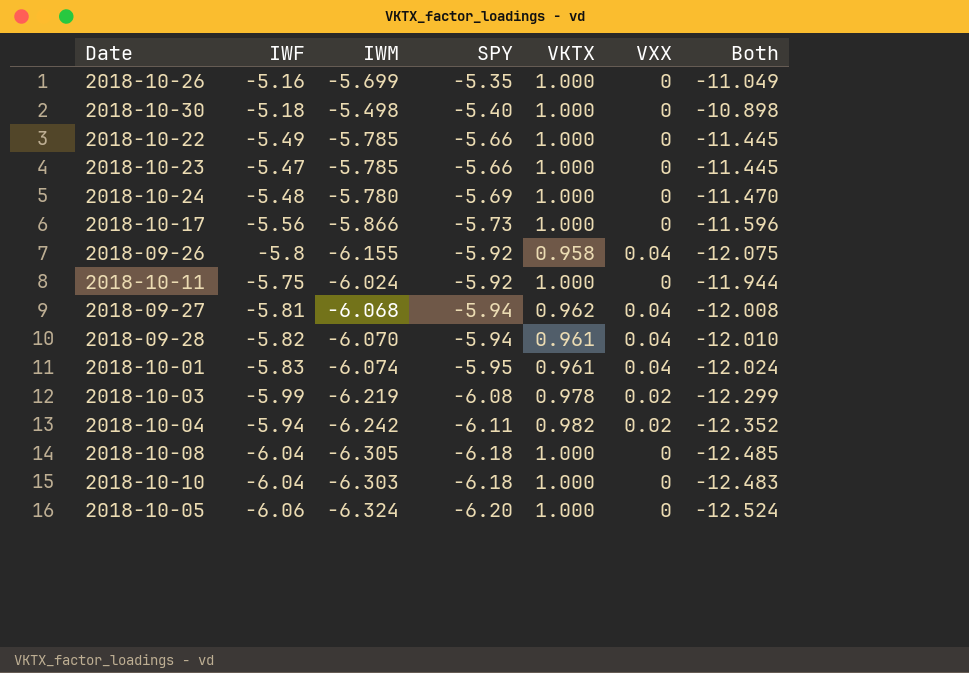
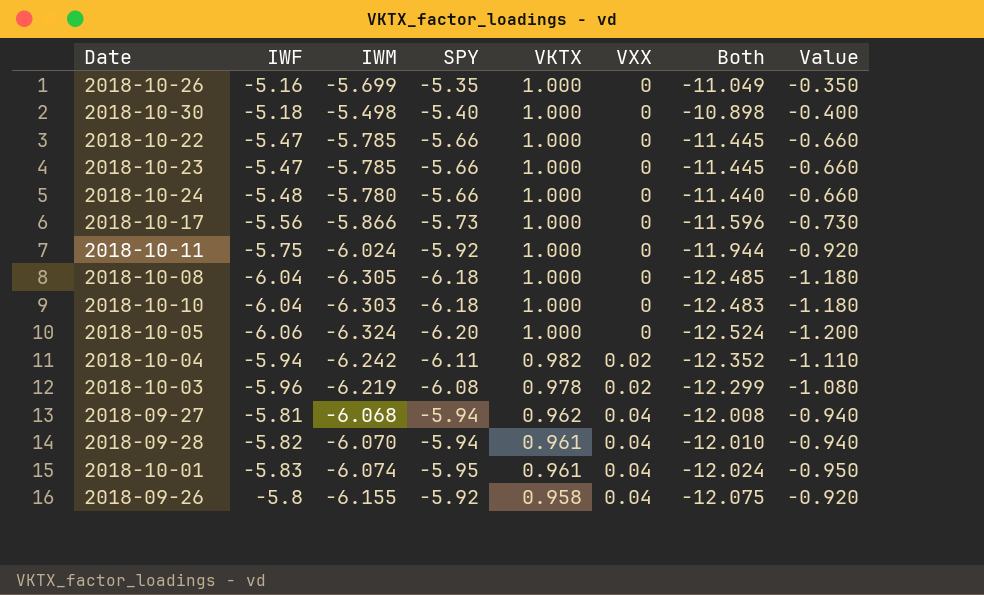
row order: SPY descending -> VKTX descending
column Value | formula: none -> [SPY] + 5
2018-10-22 | IWF: -5.49 -> -5.47
2018-10-24 | SPY: -5.69 -> -5.66
2018-10-24 | Both: -11.470 -> -11.440
2018-10-03 | IWF: -5.99 -> -5.96

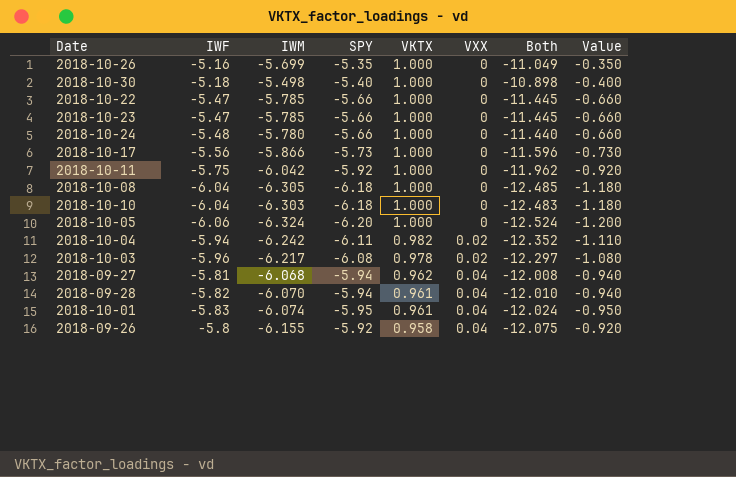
2018-10-11 | IWM: -6.024 -> -6.042
2018-10-11 | Both: -11.944 -> -11.962
2018-10-03 | IWM: -6.219 -> -6.217
2018-10-03 | Both: -12.299 -> -12.297

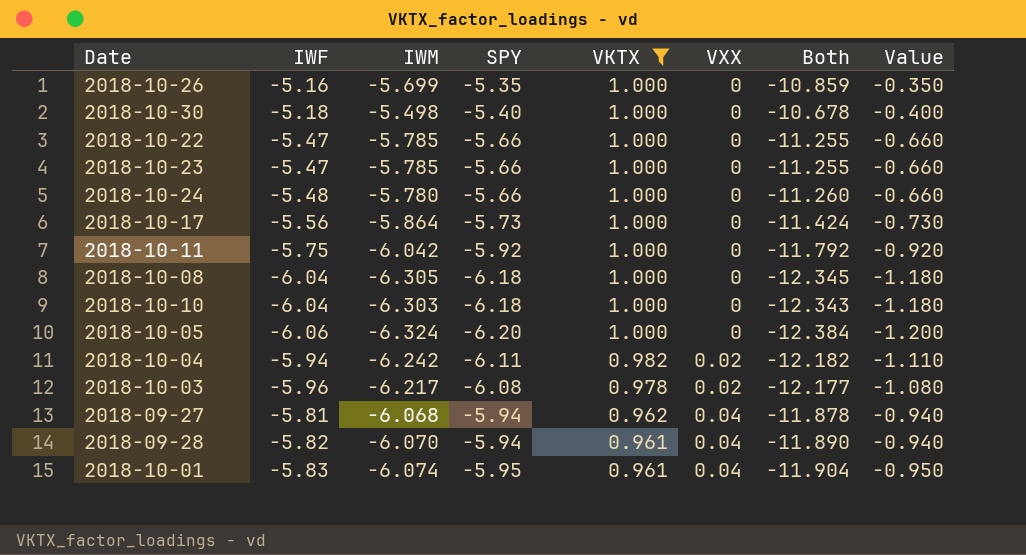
filter: none -> VKTX != 0.958
column Both | formula: [IWM] + [SPY] -> [IWF] + [IWM]
2018-10-17 | IWM: -5.866 -> -5.864

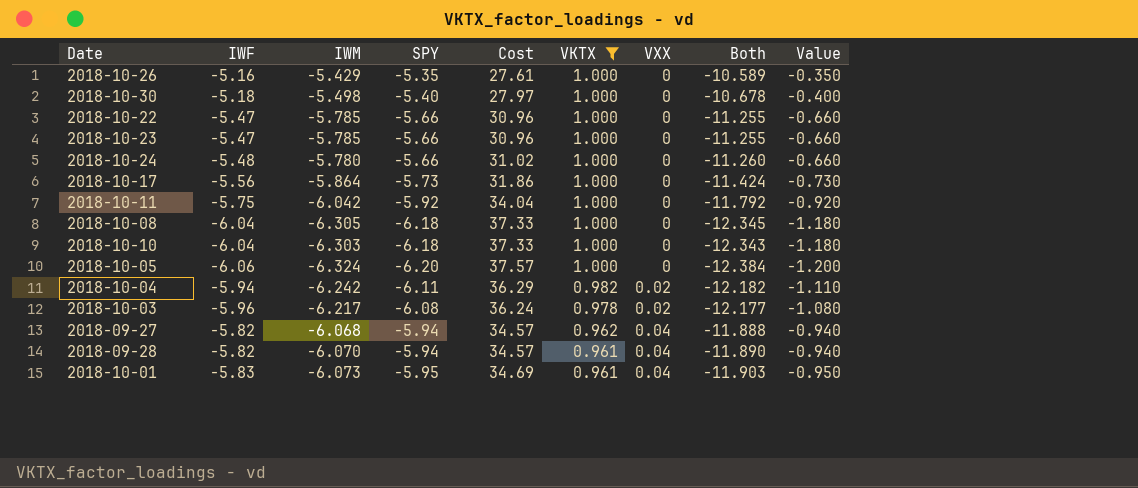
column Cost | formula: none -> [IWF] * [SPY]
2018-10-26 | IWM: -5.699 -> -5.429
2018-10-26 | Both: -10.859 -> -10.589
2018-09-27 | IWF: -5.81 -> -5.82
2018-09-27 | Both: -11.878 -> -11.888
2018-10-01 | IWM: -6.074 -> -6.073
2018-10-01 | Both: -11.904 -> -11.903

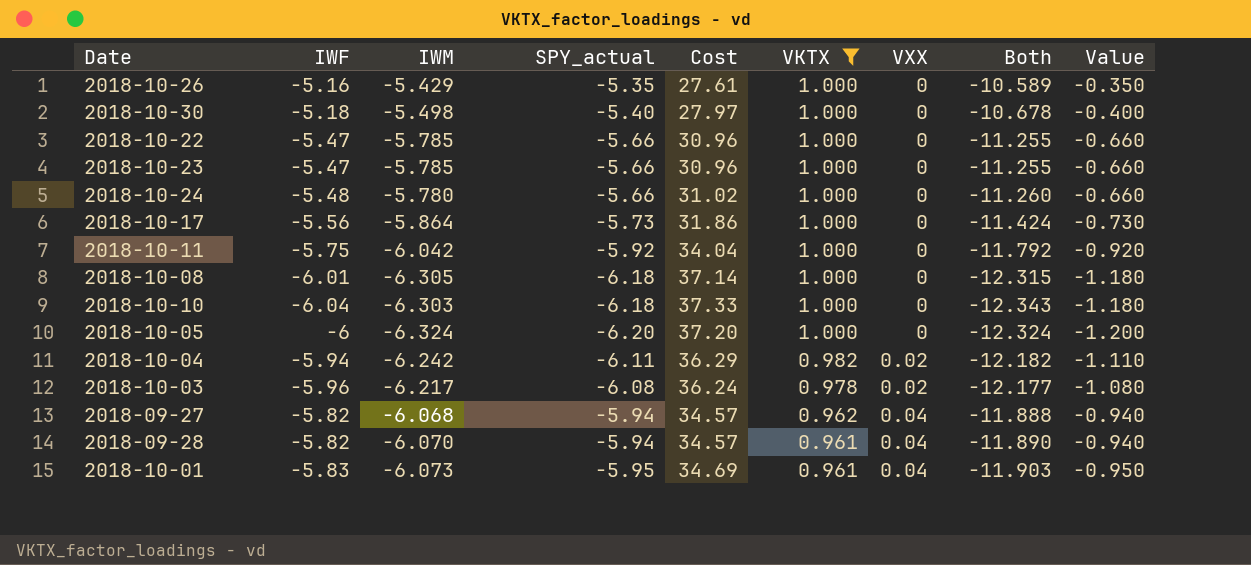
column name: SPY -> SPY_actual
2018-10-08 | IWF: -6.04 -> -6.01
2018-10-08 | Cost: 37.33 -> 37.14
2018-10-08 | Both: -12.345 -> -12.315
2018-10-05 | IWF: -6.06 -> -6
2018-10-05 | Cost: 37.57 -> 37.20
2018-10-05 | Both: -12.384 -> -12.324

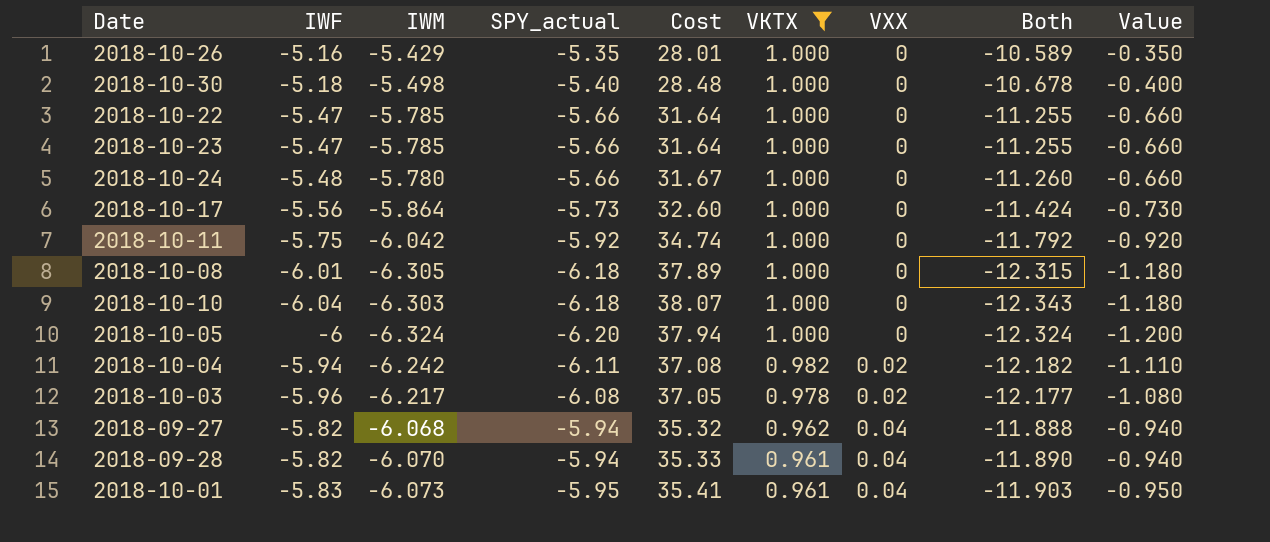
column Cost | formula: [IWF] * [SPY_actual] -> [IWF] * [IWM]

